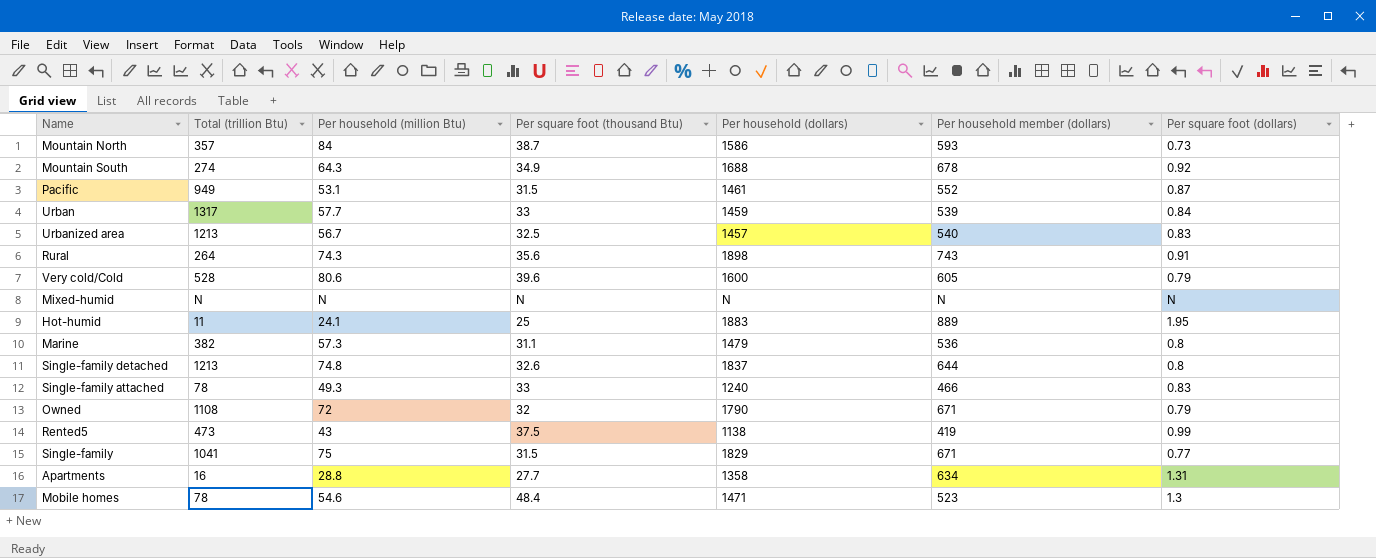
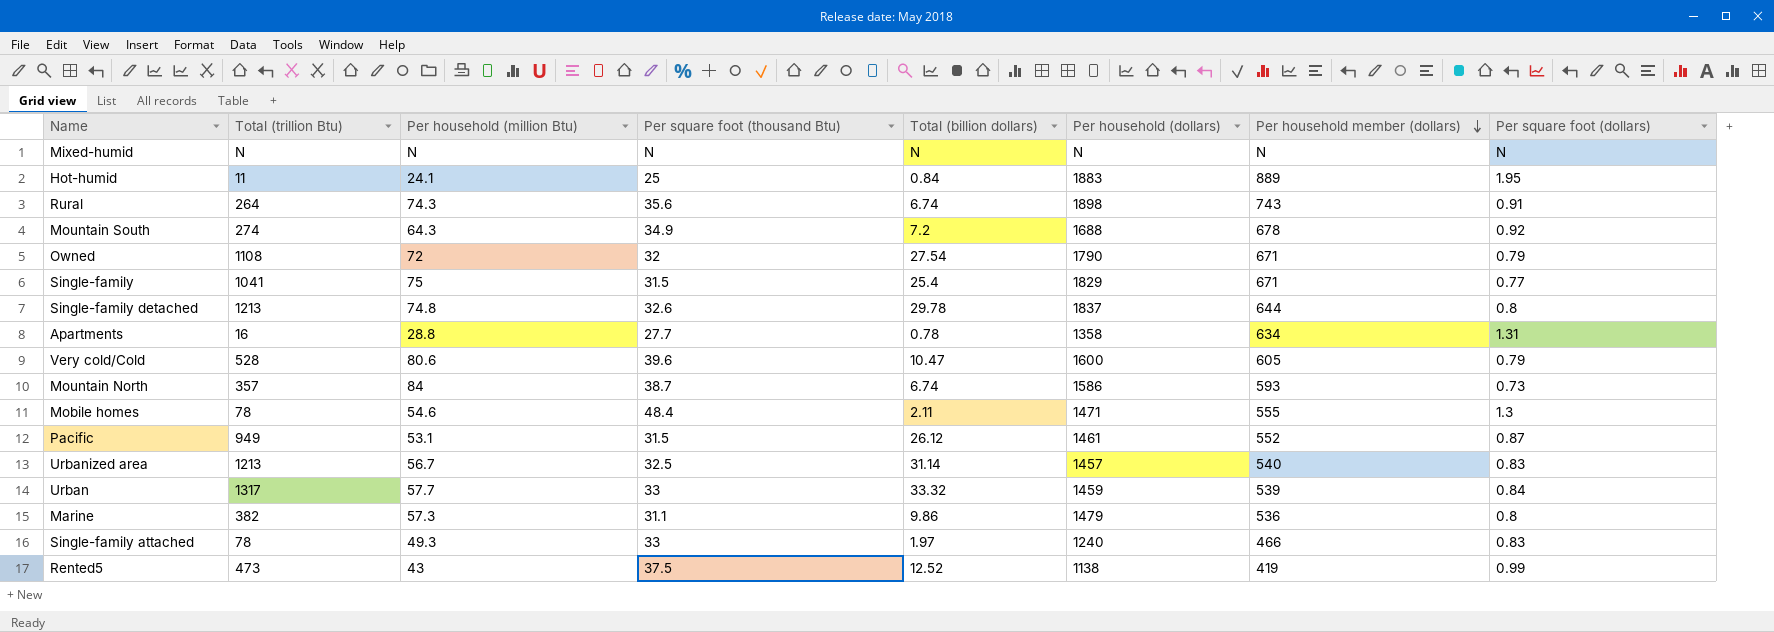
row order: none -> Per household member (dollars) descending
column Total (billion dollars) | position: none -> 5
Mobile homes | Per household member (dollars): 523 -> 555

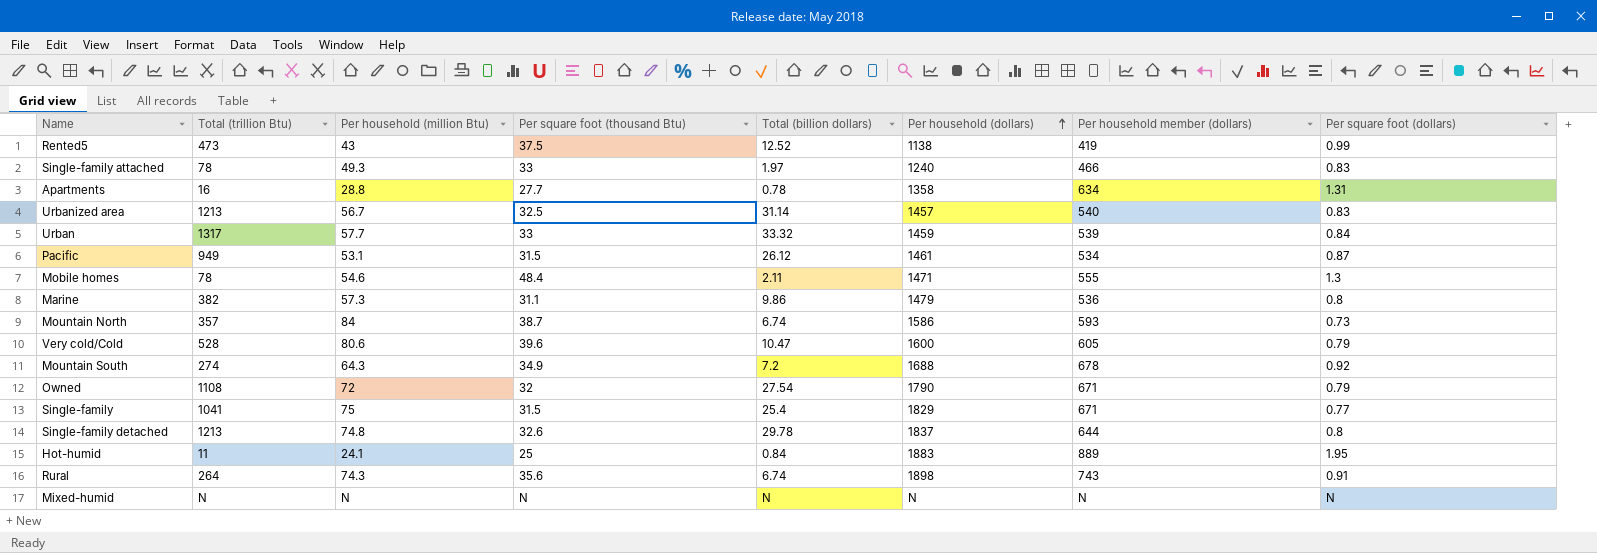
row order: Per household member (dollars) descending -> Per household (dollars) ascending
Pacific | Per household member (dollars): 552 -> 534

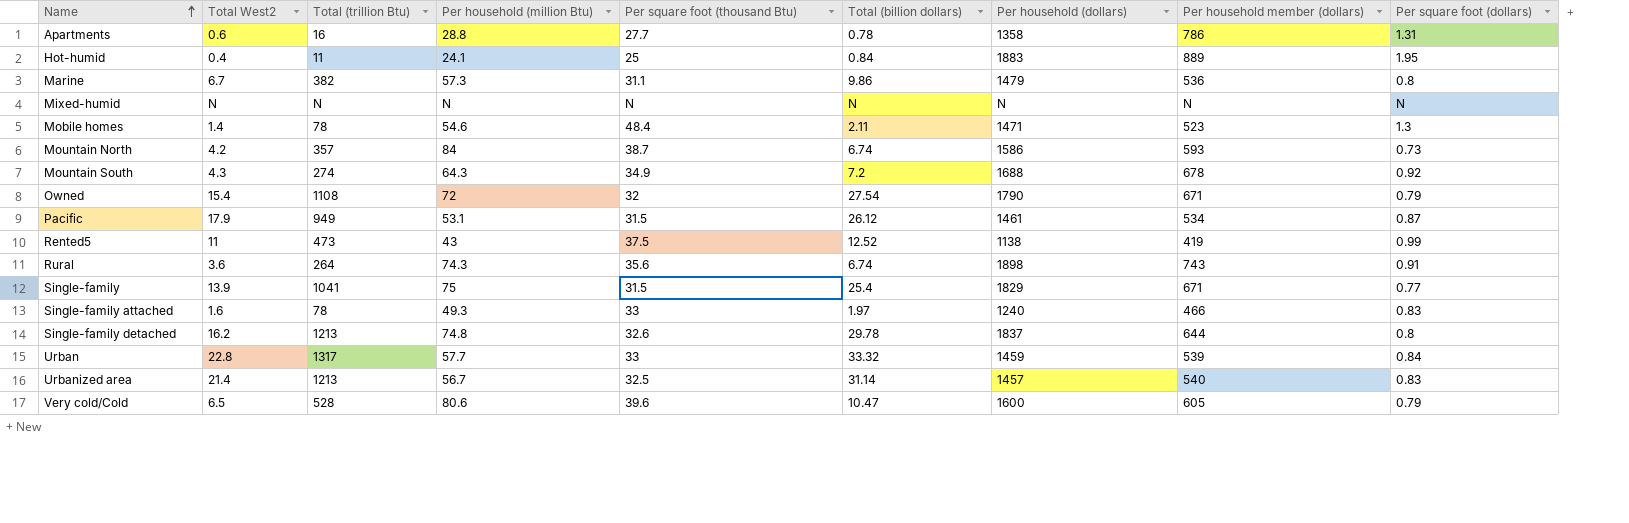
row order: Per household (dollars) ascending -> Name ascending
column Total West2 | position: none -> 2
Apartments | Per household member (dollars): 634 -> 786
Mobile homes | Per household member (dollars): 555 -> 523

